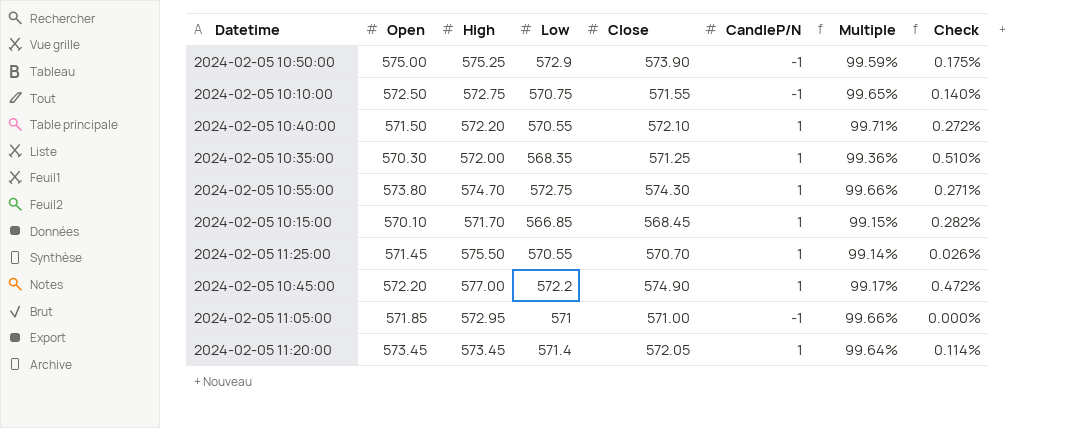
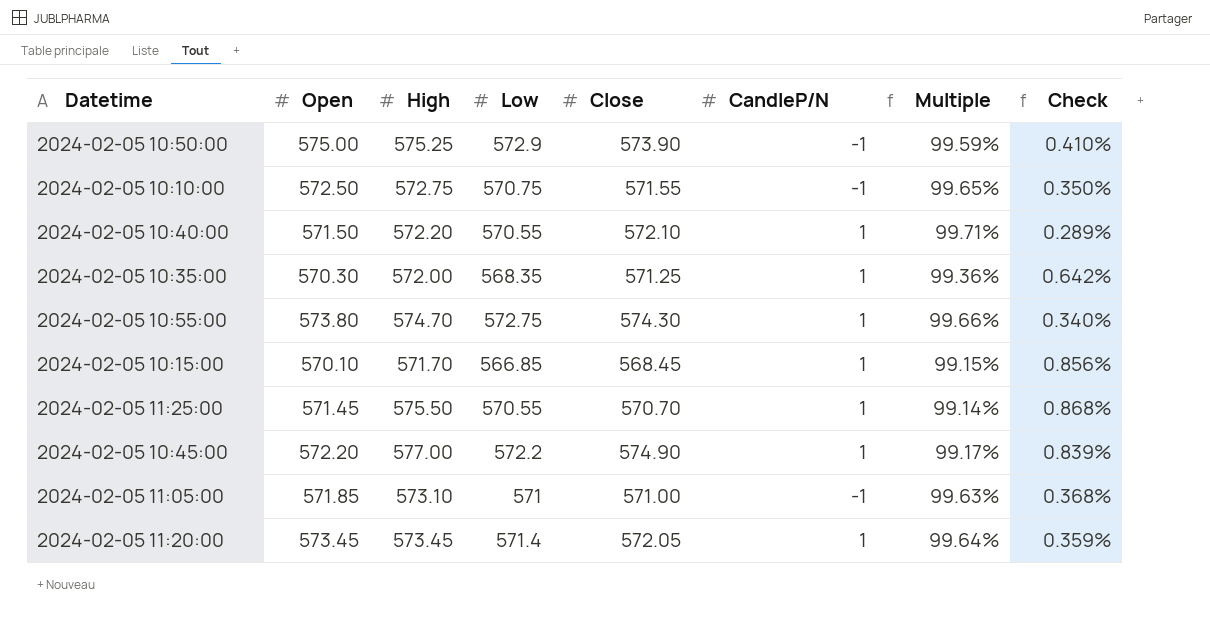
column Check | formula: ([Close] - [Low]) / [Low] -> ([High] - [Low]) / [Low]
2024-02-05 11:05:00 | High: 572.95 -> 573.10
2024-02-05 11:05:00 | Multiple: 99.66% -> 99.63%

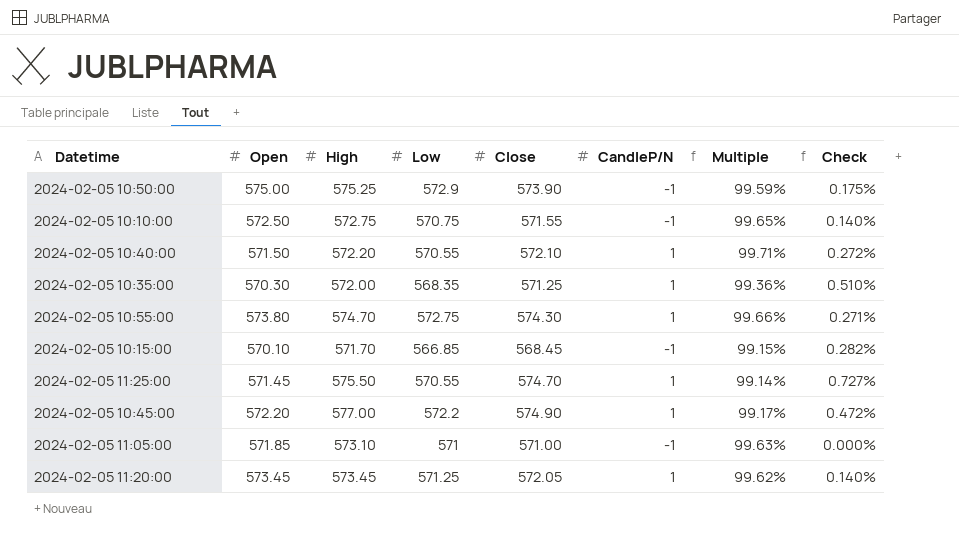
column Check | formula: ([High] - [Low]) / [Low] -> ([Close] - [Low]) / [Low]
2024-02-05 10:15:00 | CandleP/N: 1 -> -1
2024-02-05 11:25:00 | Close: 570.70 -> 574.70
2024-02-05 11:20:00 | Low: 571.4 -> 571.25
2024-02-05 11:20:00 | Multiple: 99.64% -> 99.62%

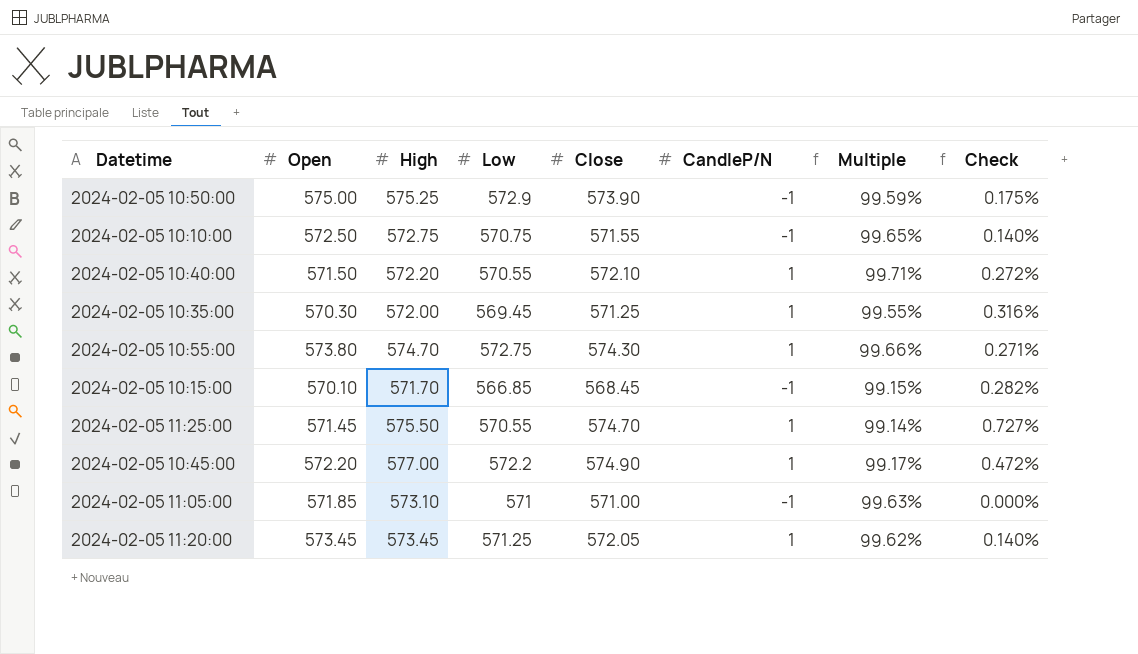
2024-02-05 10:35:00 | Low: 568.35 -> 569.45
2024-02-05 10:35:00 | Multiple: 99.36% -> 99.55%
2024-02-05 10:35:00 | Check: 0.510% -> 0.316%

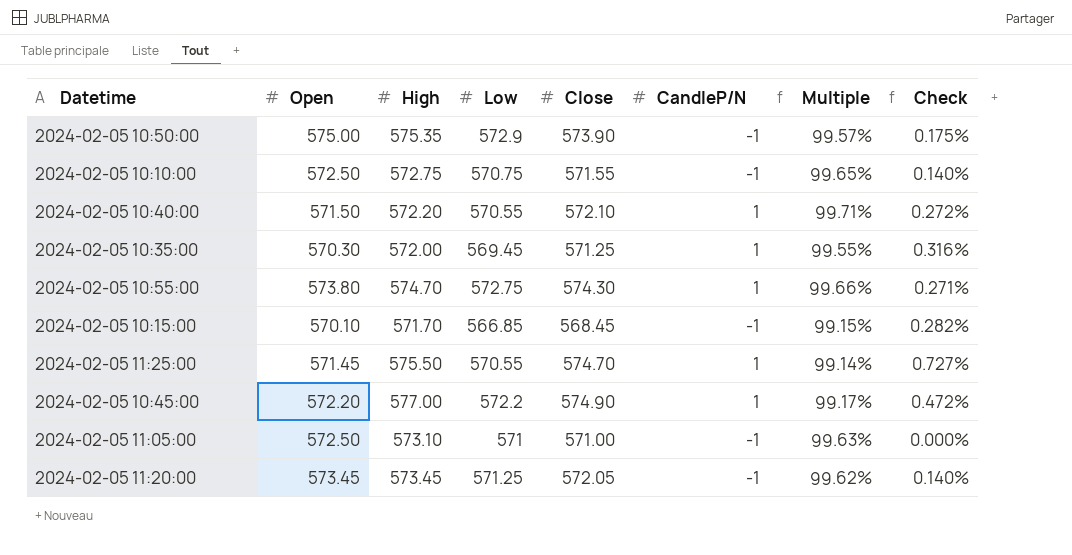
2024-02-05 10:50:00 | High: 575.25 -> 575.35
2024-02-05 10:50:00 | Multiple: 99.59% -> 99.57%
2024-02-05 11:05:00 | Open: 571.85 -> 572.50
2024-02-05 11:20:00 | CandleP/N: 1 -> -1

